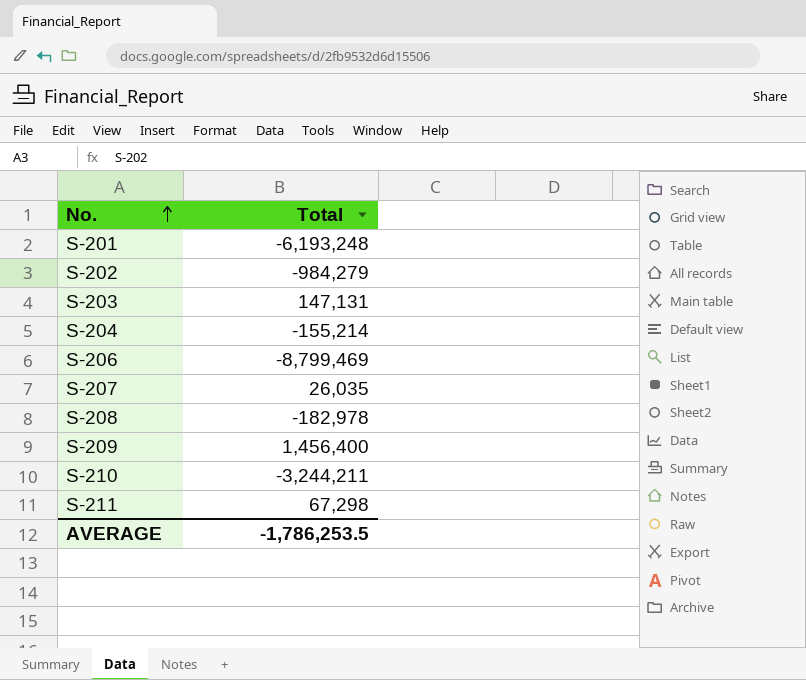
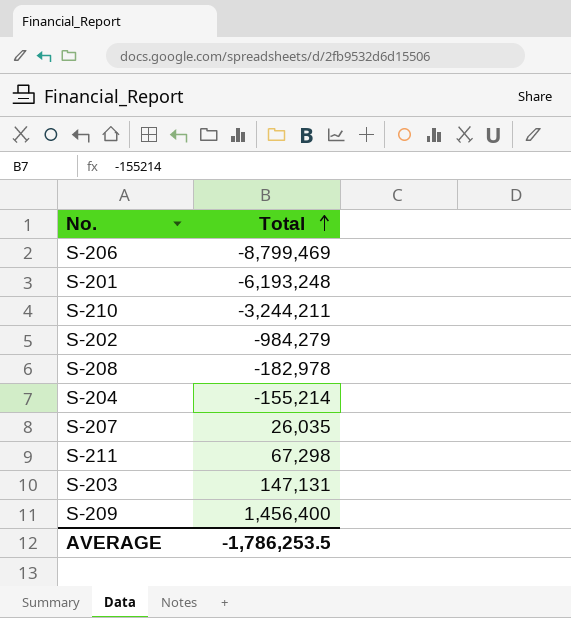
row order: No. ascending -> Total ascending

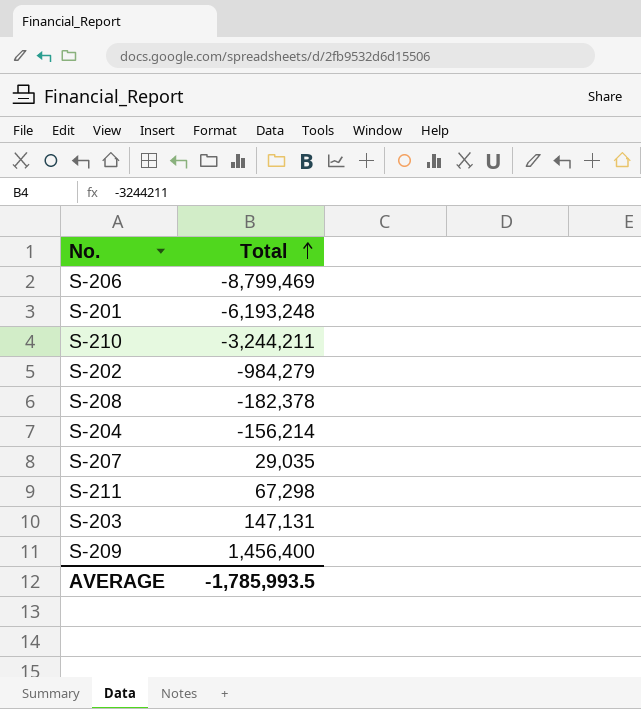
S-208 | Total: -182,978 -> -182,378
S-204 | Total: -155,214 -> -156,214
S-207 | Total: 26,035 -> 29,035
AVERAGE | Total: -1,786,253.5 -> -1,785,993.5

